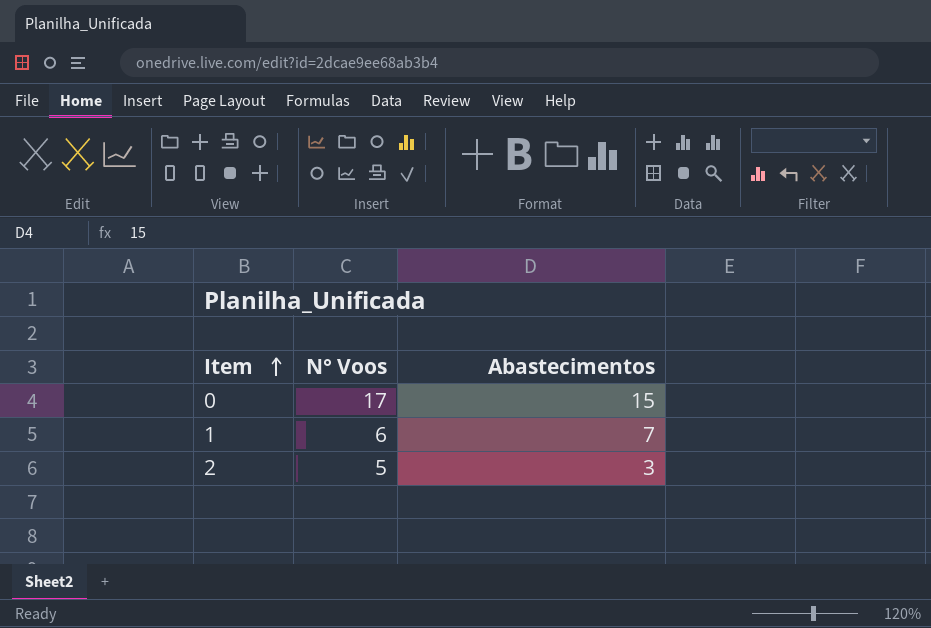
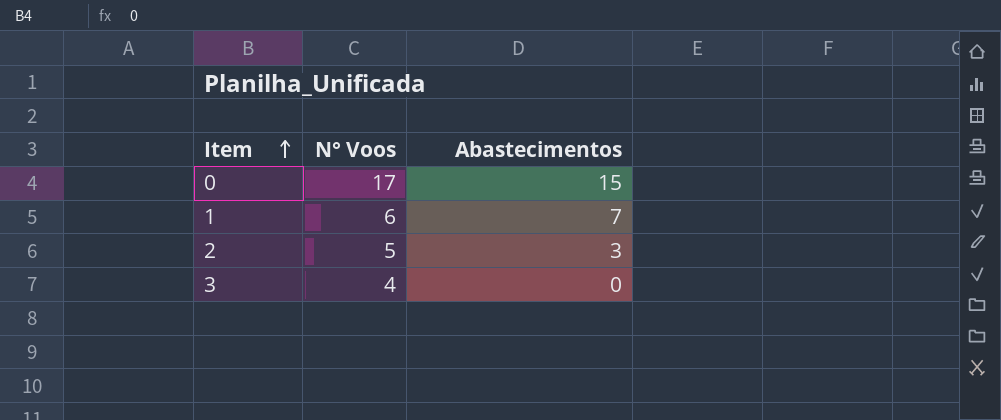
row 3: none -> 4 | 0

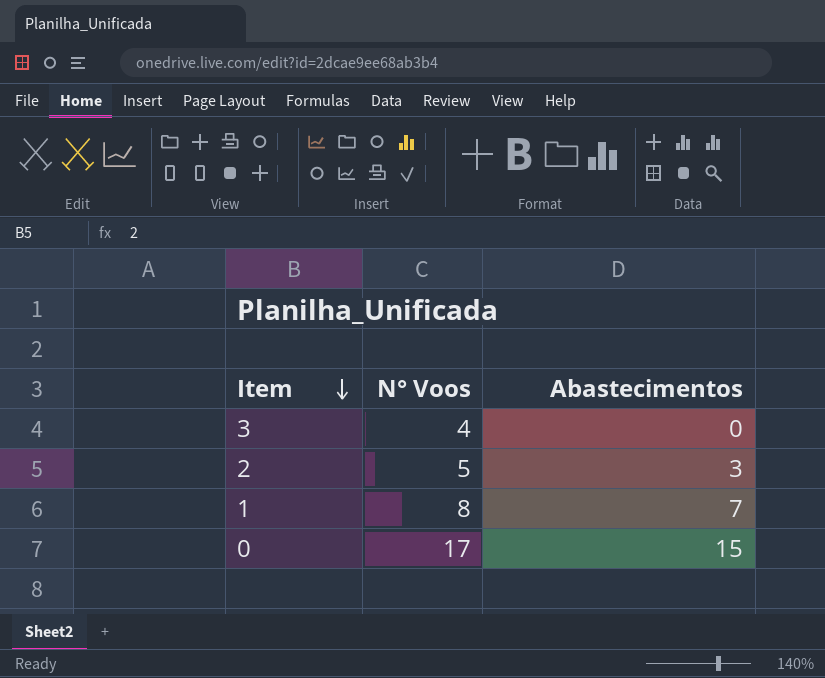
row order: Item ascending -> Item descending
1 | N° Voos: 6 -> 8

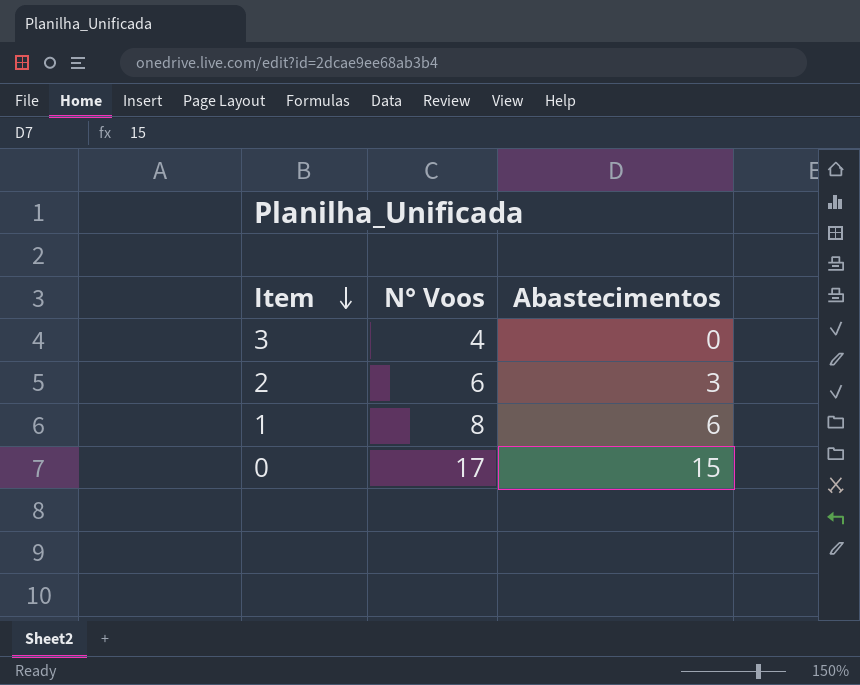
2 | N° Voos: 5 -> 6
1 | Abastecimentos: 7 -> 6

